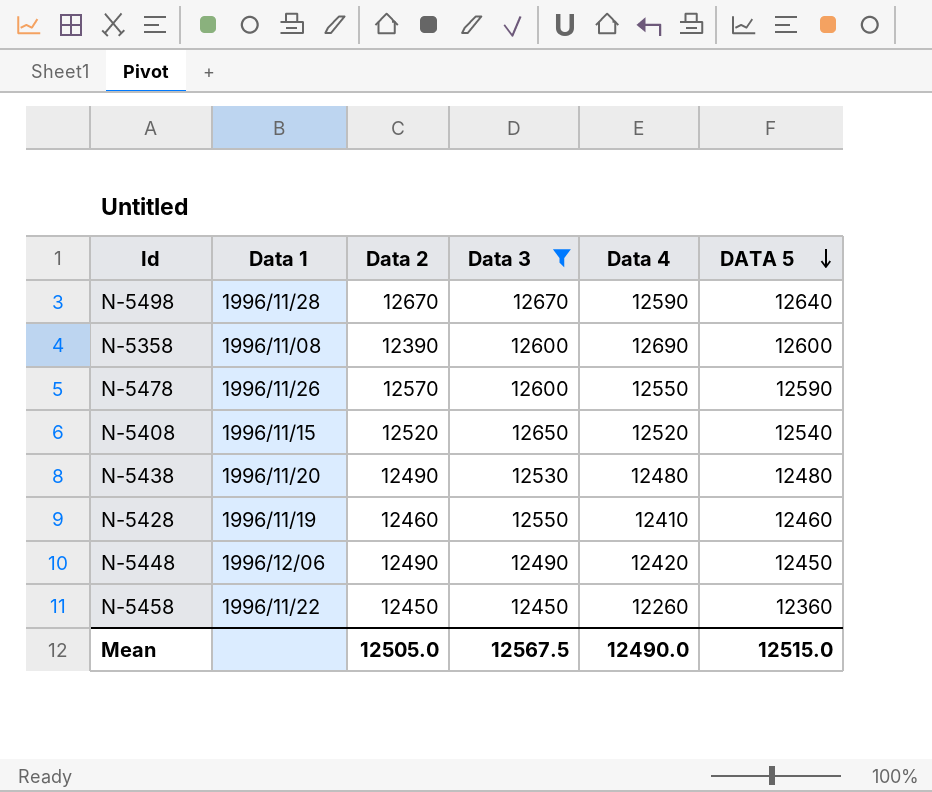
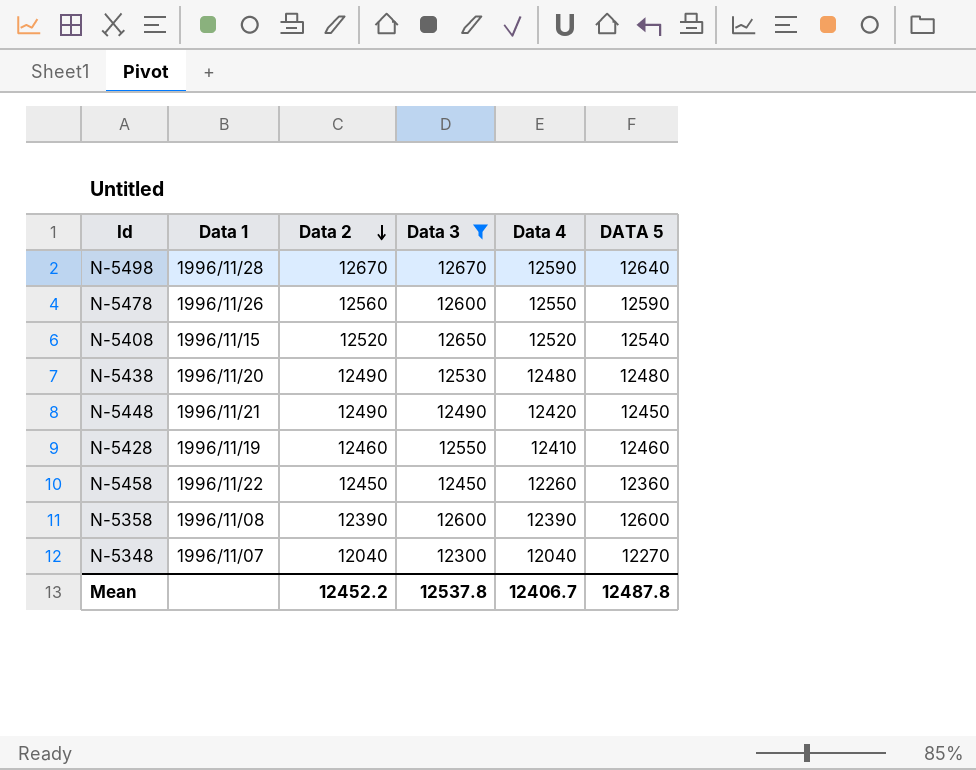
row order: DATA 5 descending -> Data 2 descending
N-5478 | Data 2: 12570 -> 12560
N-5448 | Data 1: 1996/12/06 -> 1996/11/21
N-5358 | Data 4: 12690 -> 12390
row N-5348: none -> 1996/11/07 | 12040 | 12300 | 12040 | 12270
Mean | Data 2: 12505.0 -> 12452.2
Mean | Data 3: 12567.5 -> 12537.8
Mean | Data 4: 12490.0 -> 12406.7
Mean | DATA 5: 12515.0 -> 12487.8

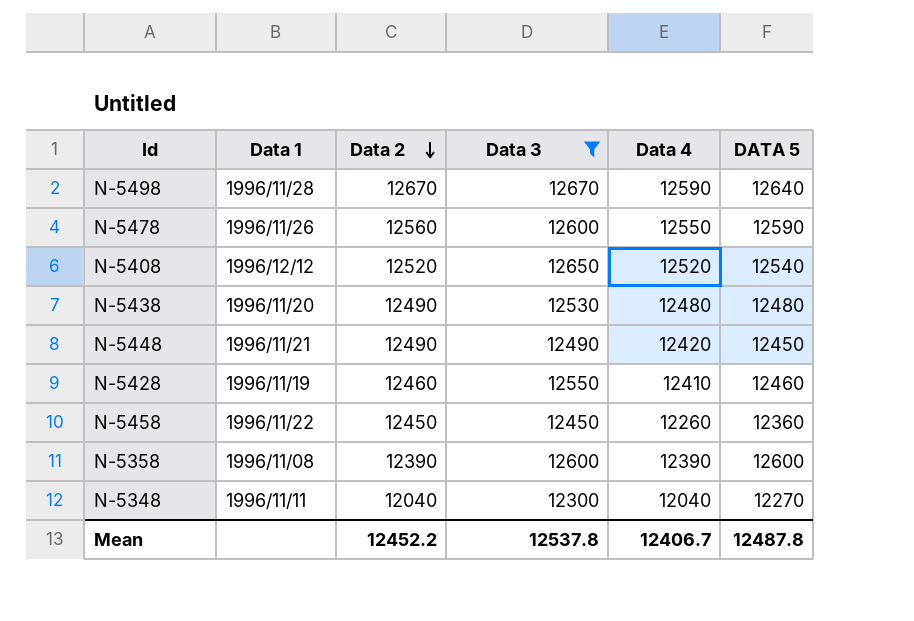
N-5408 | Data 1: 1996/11/15 -> 1996/12/12
N-5348 | Data 1: 1996/11/07 -> 1996/11/11

